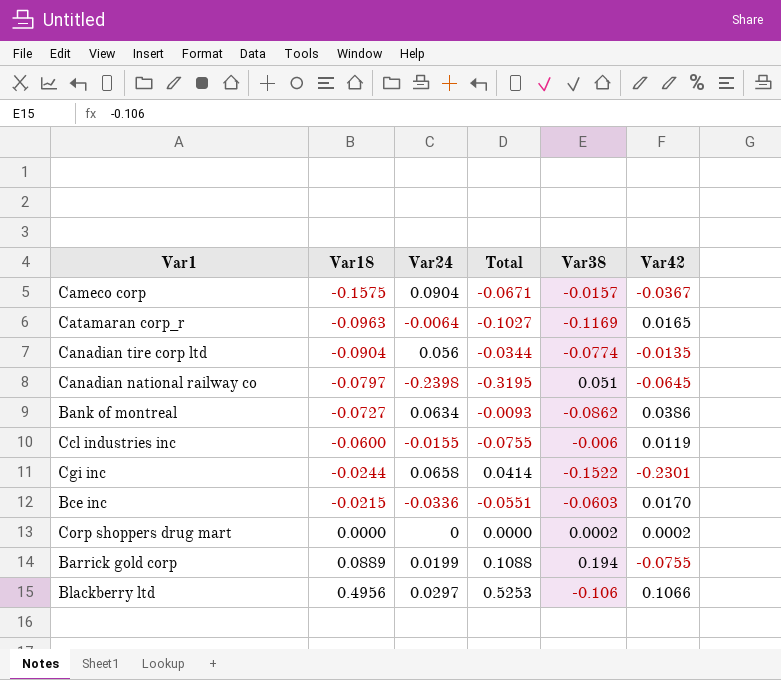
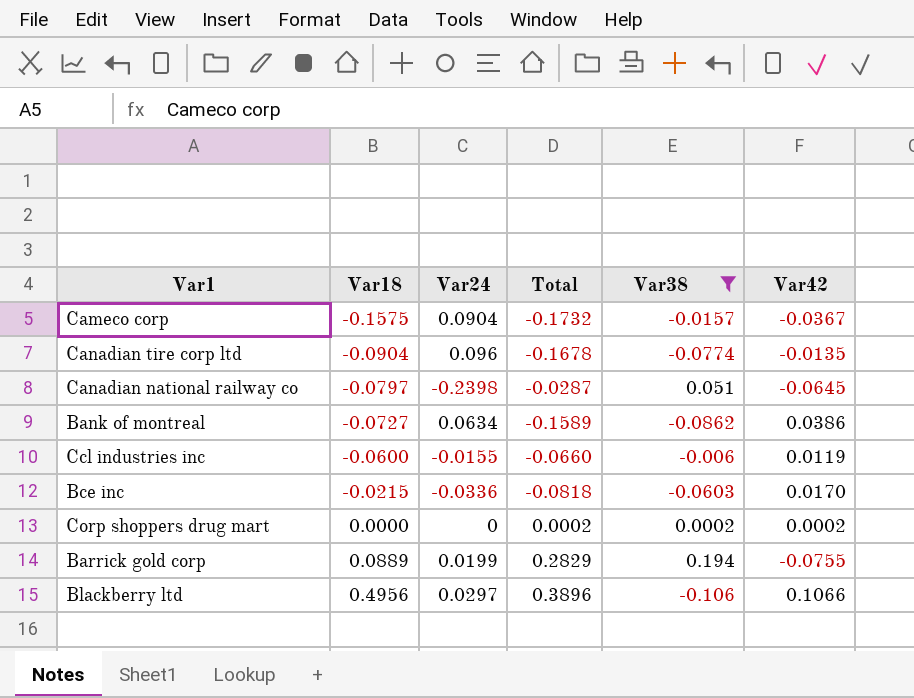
filter: none -> Var38 >= -0.106
column Total | formula: [Var18] + [Var24] -> [Var18] + [Var38]
Canadian tire corp ltd | Var24: 0.056 -> 0.096

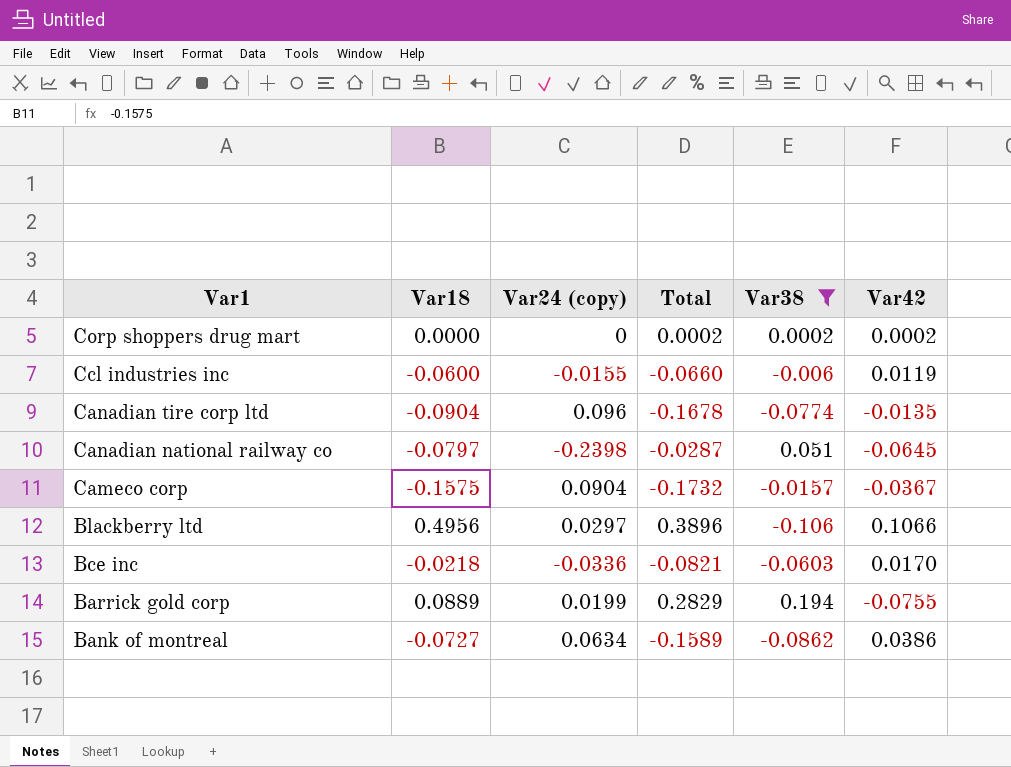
row order: Var18 ascending -> Var1 descending
column name: Var24 -> Var24 (copy)
Bce inc | Var18: -0.0215 -> -0.0218
Bce inc | Total: -0.0818 -> -0.0821

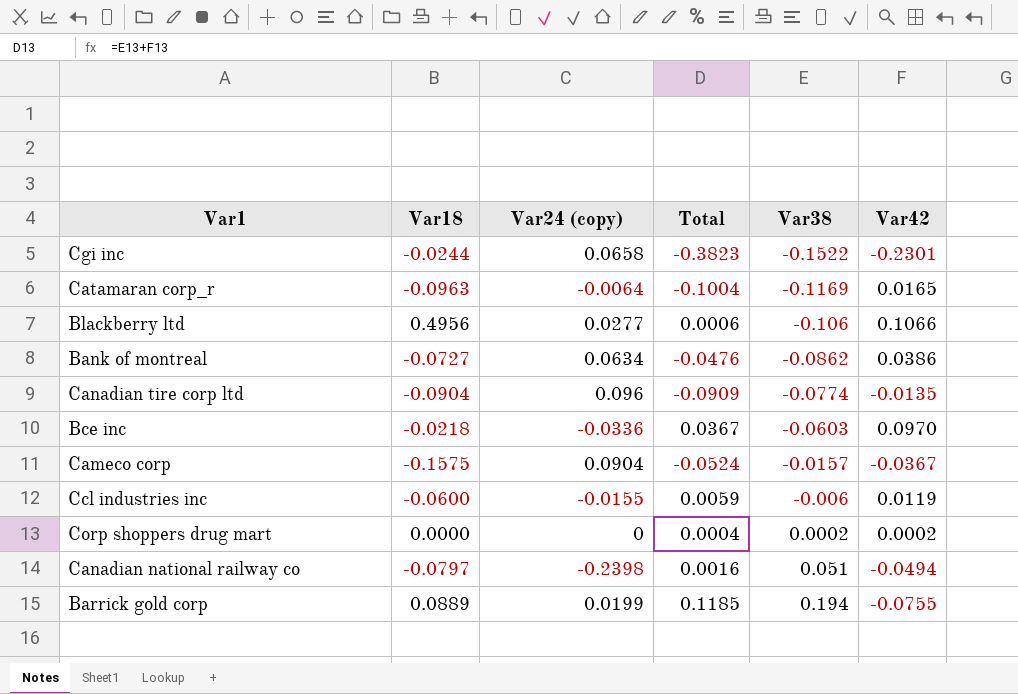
filter: Var38 >= -0.106 -> none
row order: Var1 descending -> Var38 ascending
column Total | formula: [Var18] + [Var38] -> [Var38] + [Var42]
Blackberry ltd | Var24 (copy): 0.0297 -> 0.0277
Bce inc | Var42: 0.0170 -> 0.0970
Canadian national railway co | Var42: -0.0645 -> -0.0494

